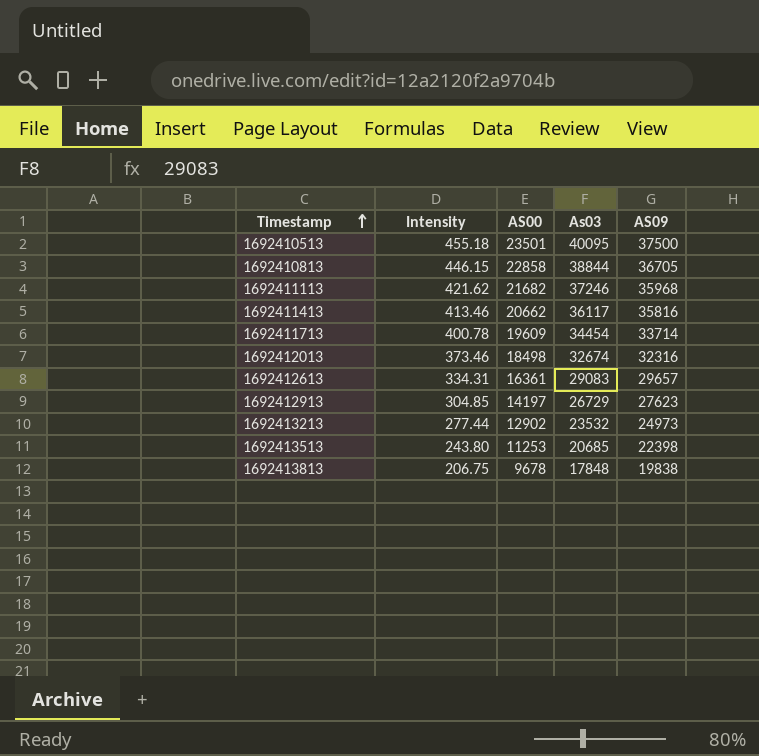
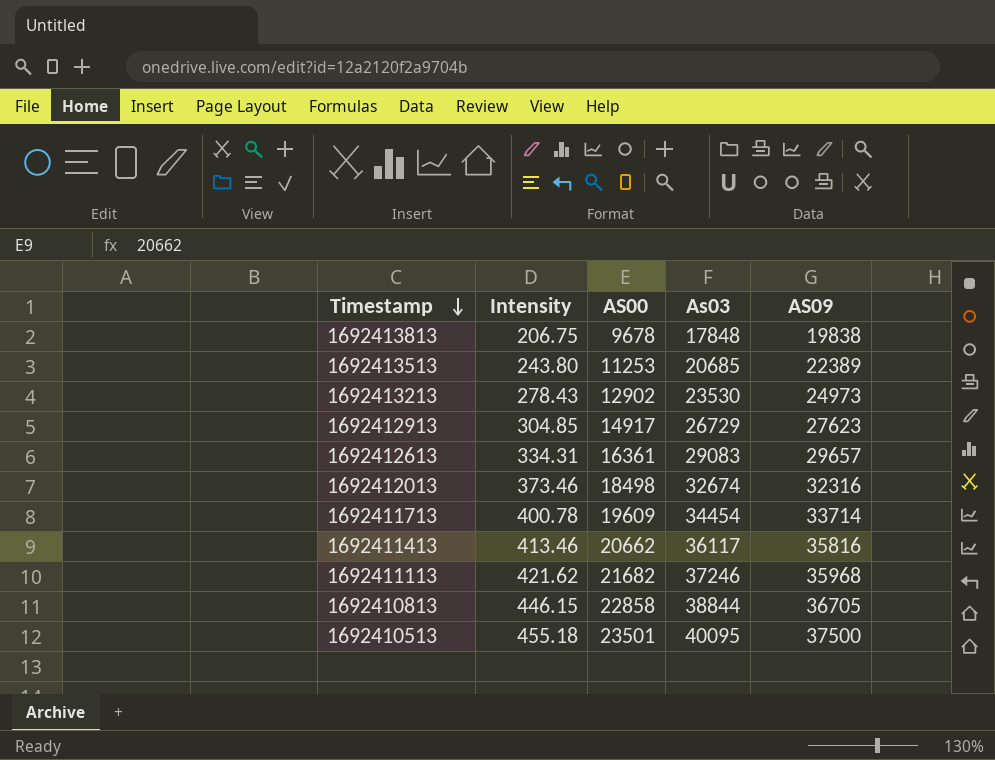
row order: Timestamp ascending -> Timestamp descending
1692413513 | AS09: 22398 -> 22389
1692413213 | Intensity: 277.44 -> 278.43
1692413213 | As03: 23532 -> 23530
1692412913 | AS00: 14197 -> 14917

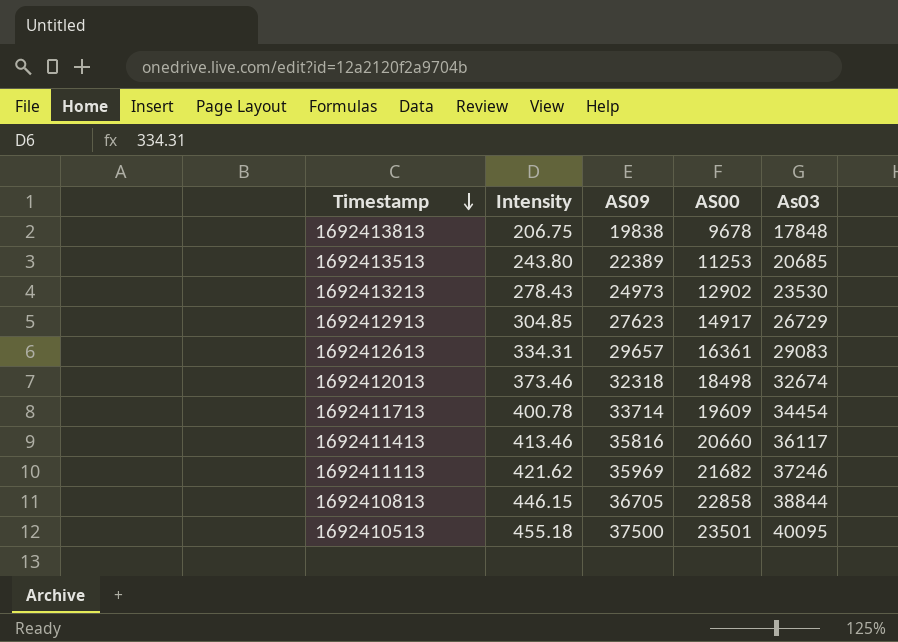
column AS09 | position: 5 -> 3
1692412013 | AS09: 32316 -> 32318
1692411413 | AS00: 20662 -> 20660
1692411113 | AS09: 35968 -> 35969

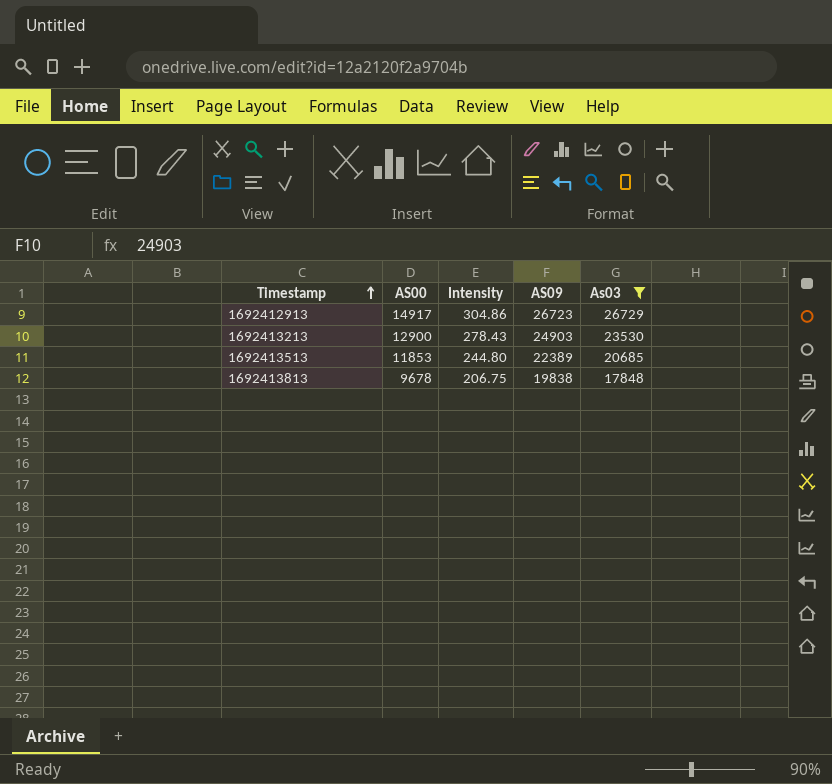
filter: none -> As03 <= 26729
row order: Timestamp descending -> Timestamp ascending
column AS00 | position: 4 -> 2
1692412913 | Intensity: 304.85 -> 304.86
1692412913 | AS09: 27623 -> 26723
1692413213 | AS00: 12902 -> 12900
1692413213 | AS09: 24973 -> 24903
1692413513 | AS00: 11253 -> 11853
1692413513 | Intensity: 243.80 -> 244.80

